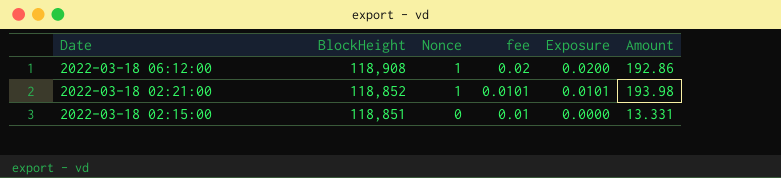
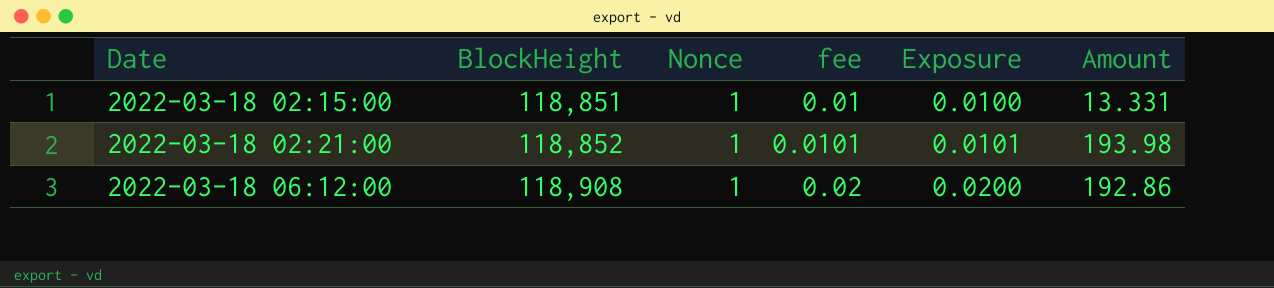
row order: Date descending -> Date ascending
2022-03-18 02:15:00 | Nonce: 0 -> 1
2022-03-18 02:15:00 | Exposure: 0.0000 -> 0.0100

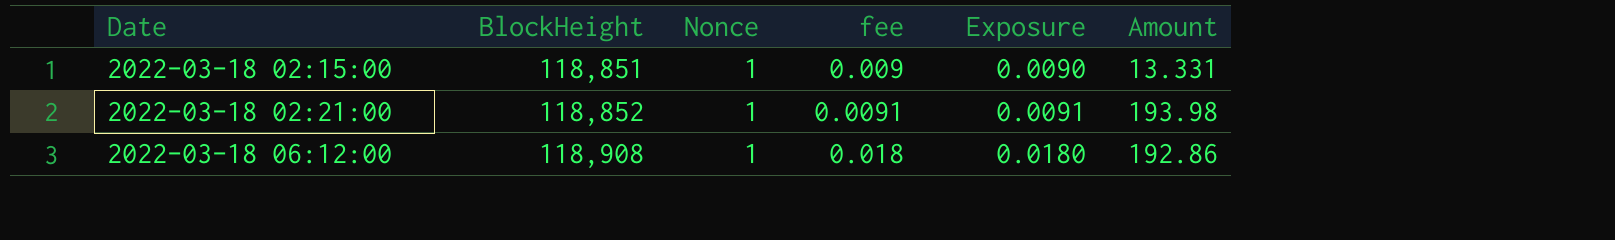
2022-03-18 02:15:00 | fee: 0.01 -> 0.009
2022-03-18 02:15:00 | Exposure: 0.0100 -> 0.0090
2022-03-18 02:21:00 | fee: 0.0101 -> 0.0091
2022-03-18 02:21:00 | Exposure: 0.0101 -> 0.0091
2022-03-18 06:12:00 | fee: 0.02 -> 0.018
2022-03-18 06:12:00 | Exposure: 0.0200 -> 0.0180

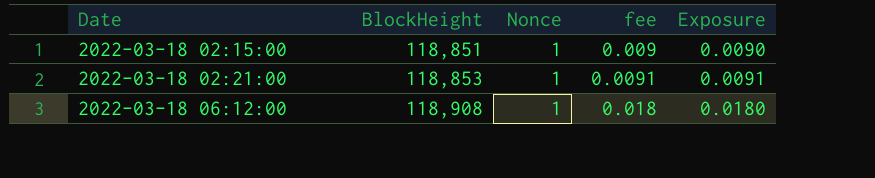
column Amount | position: 6 -> none
2022-03-18 02:21:00 | BlockHeight: 118,852 -> 118,853

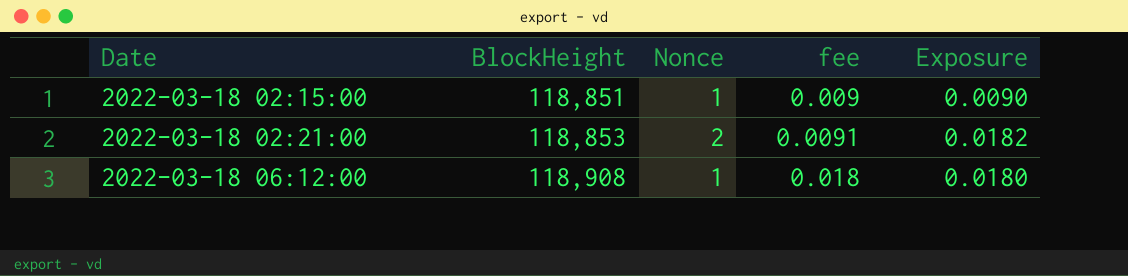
2022-03-18 02:21:00 | Nonce: 1 -> 2
2022-03-18 02:21:00 | Exposure: 0.0091 -> 0.0182

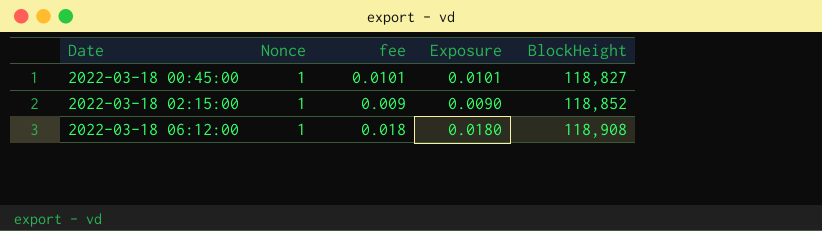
column BlockHeight | position: 2 -> 5
row 2022-03-18 02:21:00: 118,853 | 2 | 0.0091 | 0.0182 -> none
row 2022-03-18 00:45:00: none -> 1 | 0.0101 | 0.0101 | 118,827
2022-03-18 02:15:00 | BlockHeight: 118,851 -> 118,852

